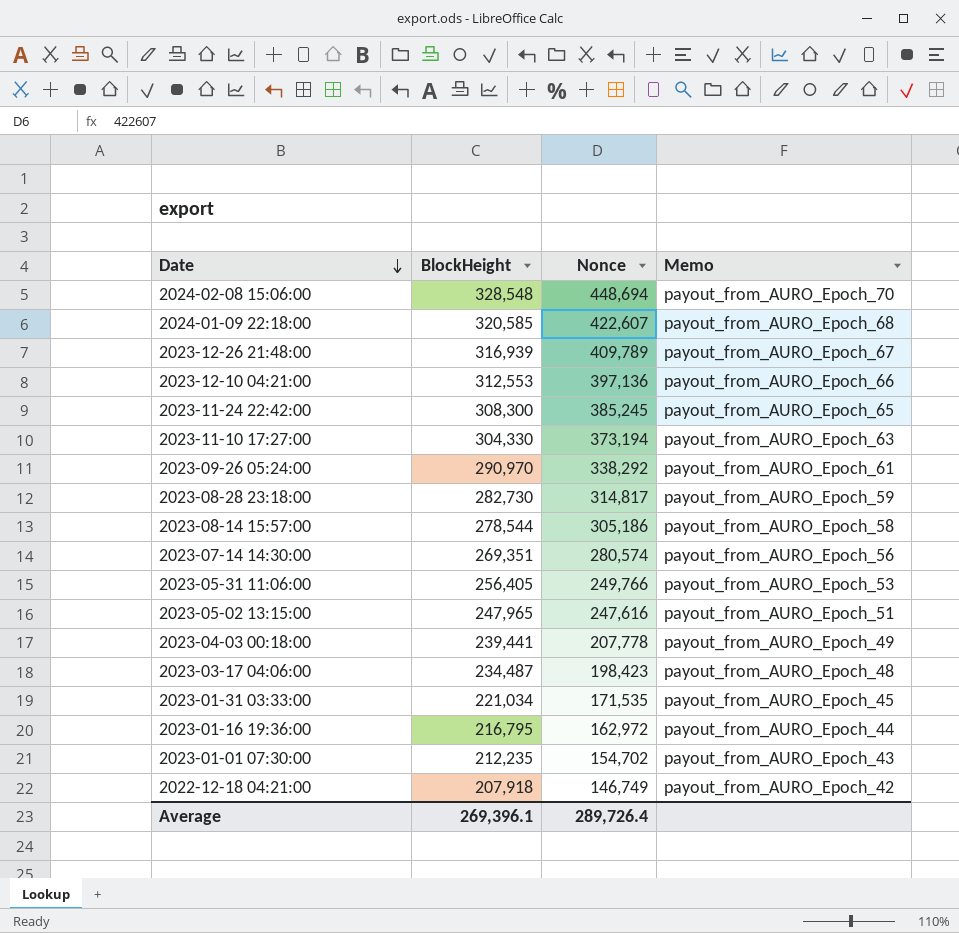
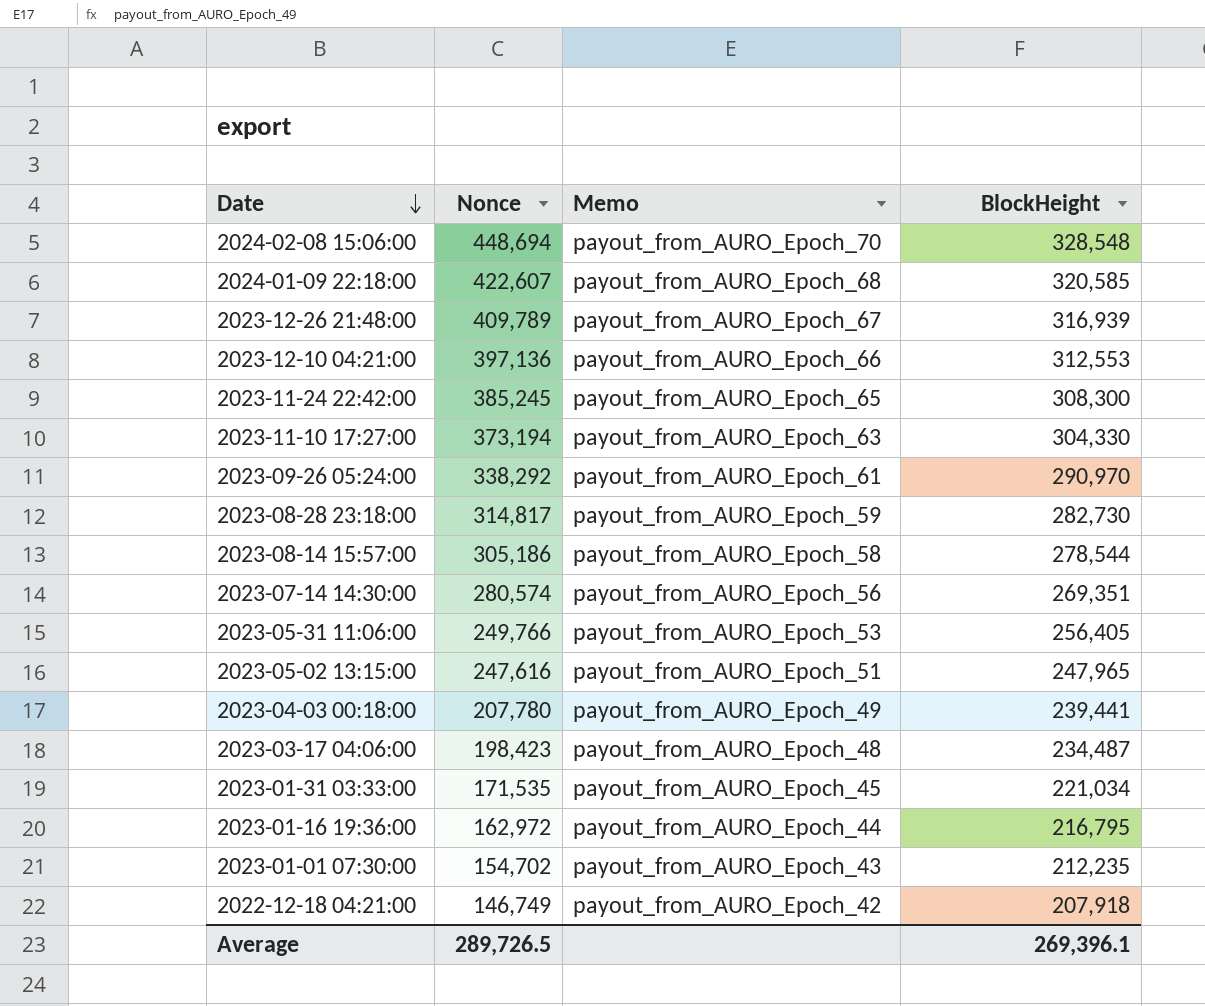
column BlockHeight | position: 2 -> 4
2023-04-03 00:18:00 | Nonce: 207,778 -> 207,780
Average | Nonce: 289,726.4 -> 289,726.5

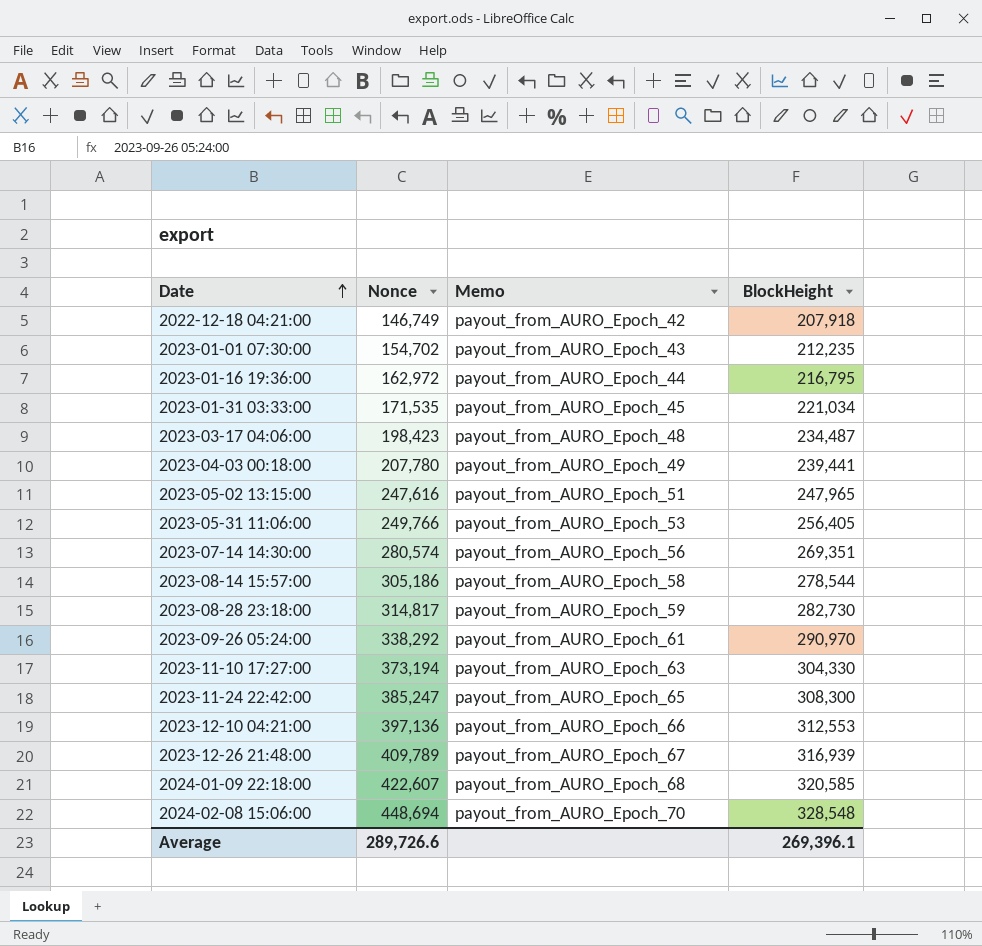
row order: Date descending -> Date ascending
2023-11-24 22:42:00 | Nonce: 385,245 -> 385,247
Average | Nonce: 289,726.5 -> 289,726.6

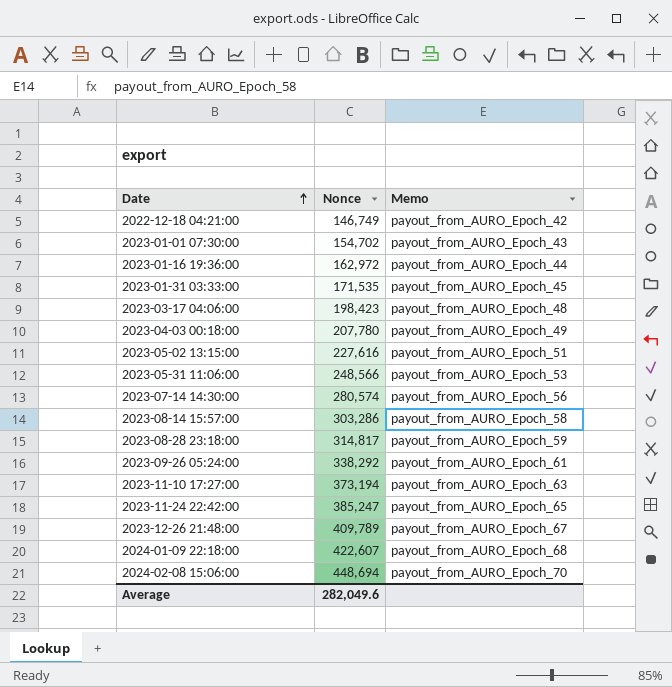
column BlockHeight | position: 4 -> none
row 2023-12-10 04:21:00: 397,136 | payout_from_AURO_Epoch_66 | 312,553 -> none
2023-05-02 13:15:00 | Nonce: 247,616 -> 227,616
2023-05-31 11:06:00 | Nonce: 249,766 -> 248,566
2023-08-14 15:57:00 | Nonce: 305,186 -> 303,286
Average | Nonce: 289,726.6 -> 282,049.6

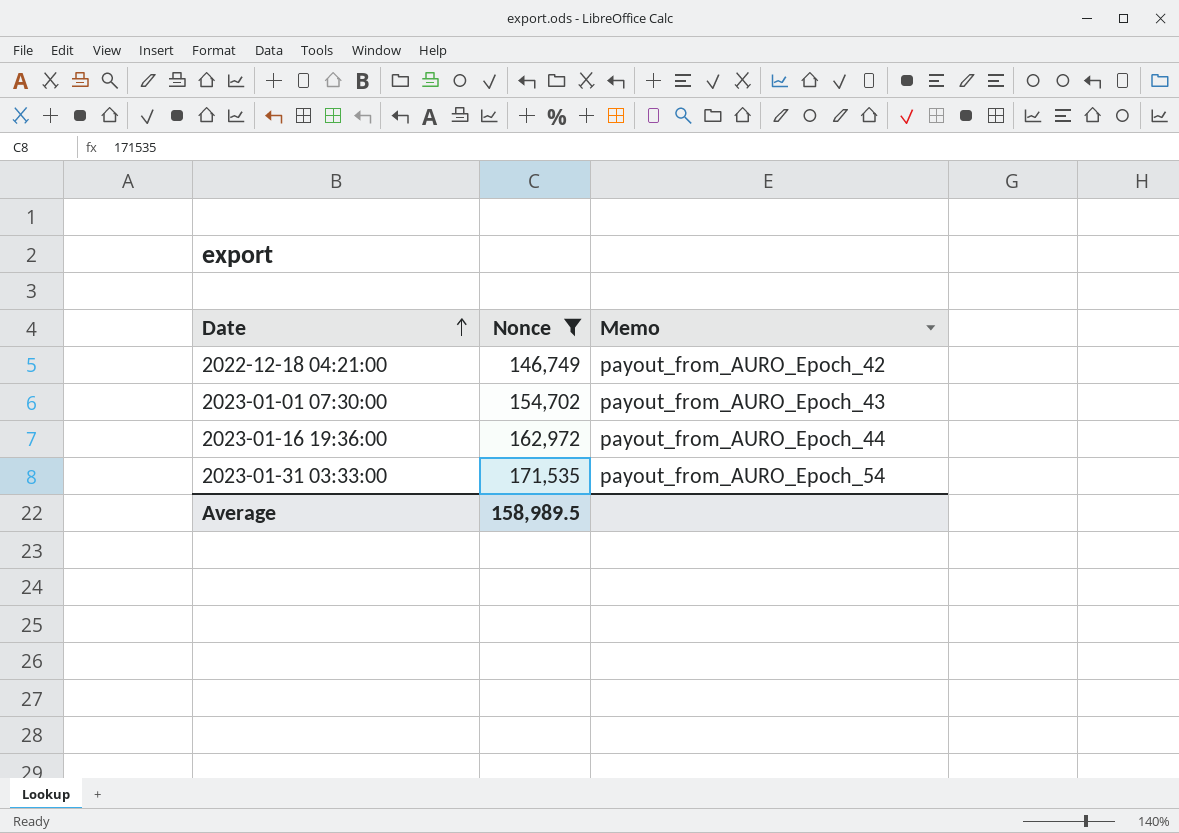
filter: none -> Nonce <= 171,535
2023-01-31 03:33:00 | Memo: payout_from_AURO_Epoch_45 -> payout_from_AURO_Epoch_54
Average | Nonce: 282,049.6 -> 158,989.5

